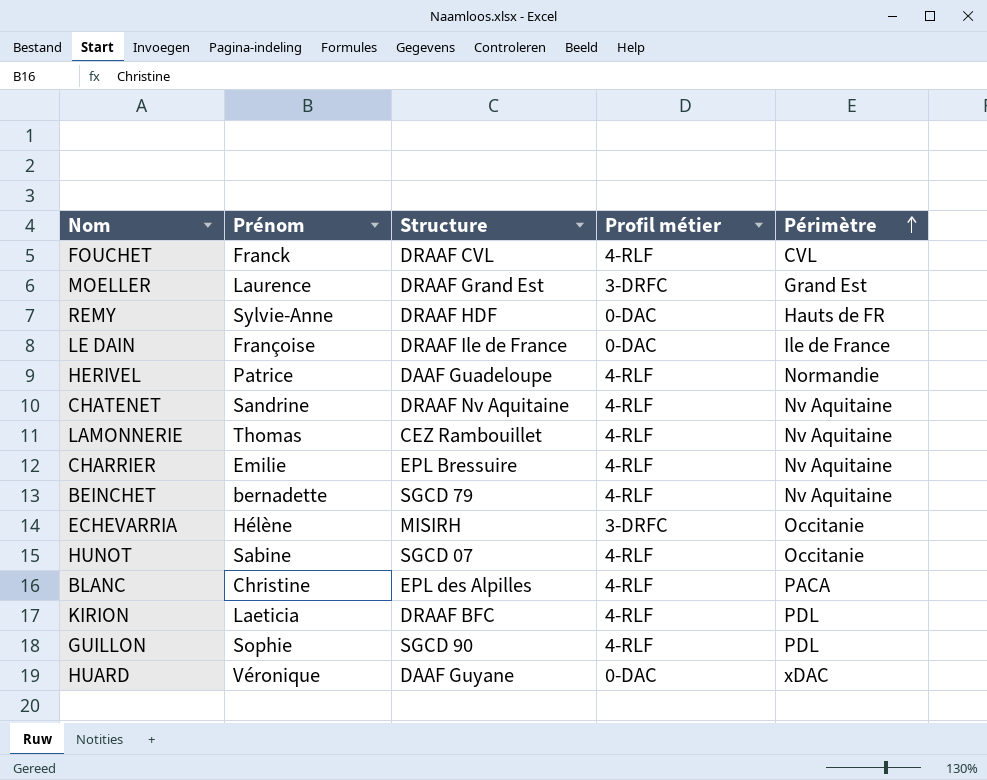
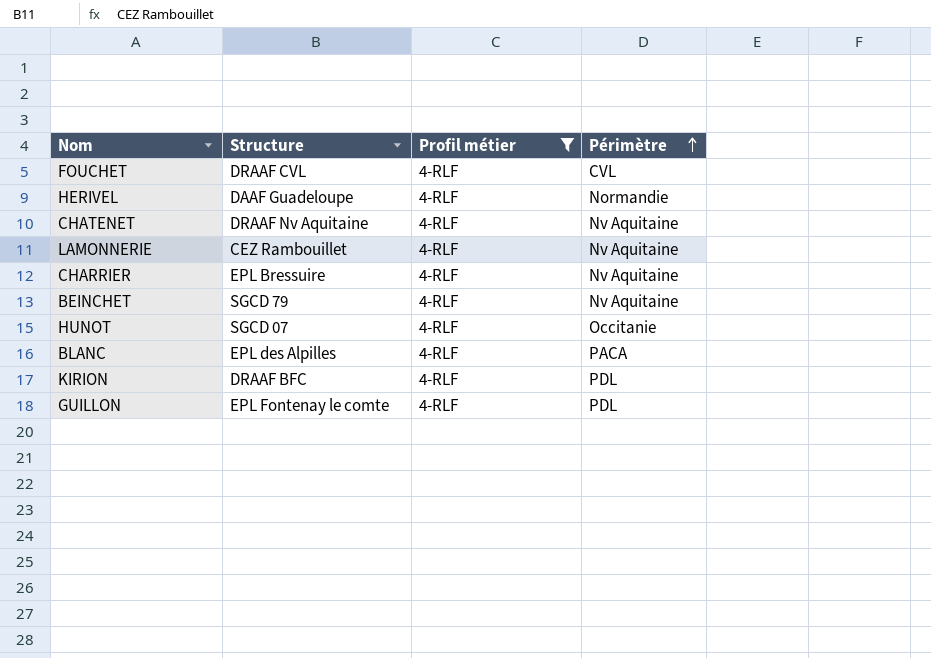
filter: none -> Profil métier = 4-RLF
column Prénom | position: 2 -> none
GUILLON | Structure: SGCD 90 -> EPL Fontenay le comte

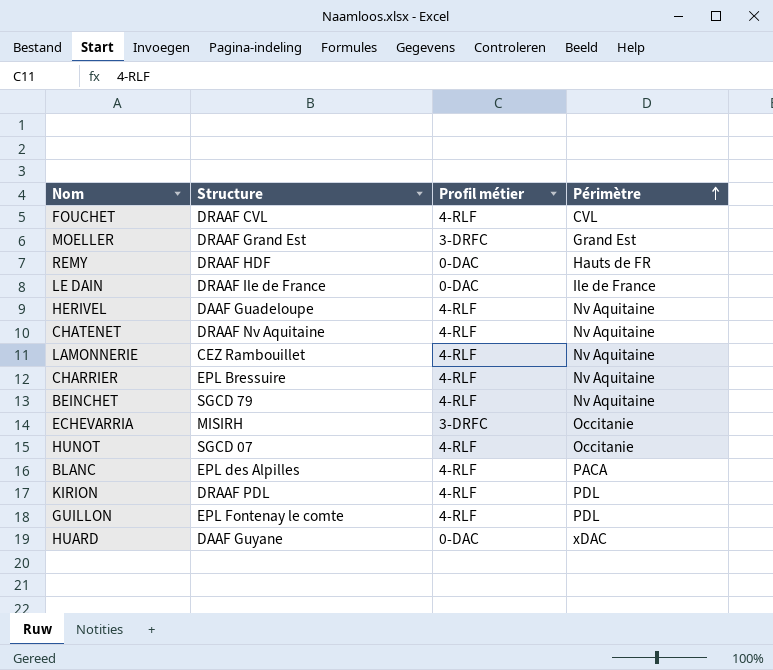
filter: Profil métier = 4-RLF -> none
HERIVEL | Périmètre: Normandie -> Nv Aquitaine
KIRION | Structure: DRAAF BFC -> DRAAF PDL

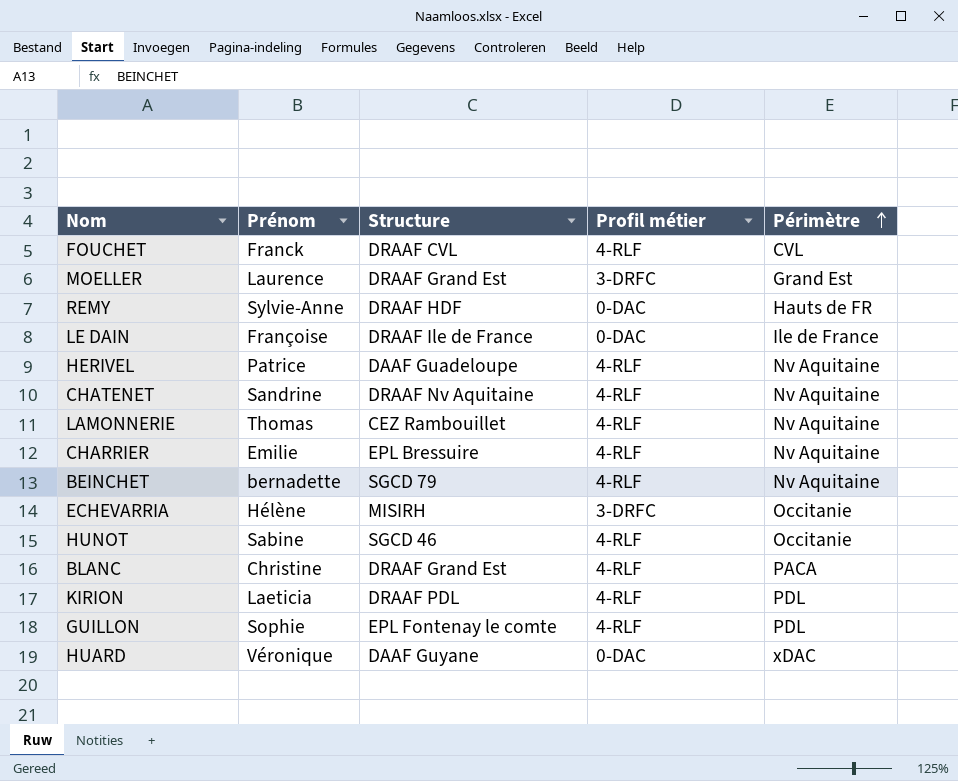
column Prénom | position: none -> 2
HUNOT | Structure: SGCD 07 -> SGCD 46
BLANC | Structure: EPL des Alpilles -> DRAAF Grand Est

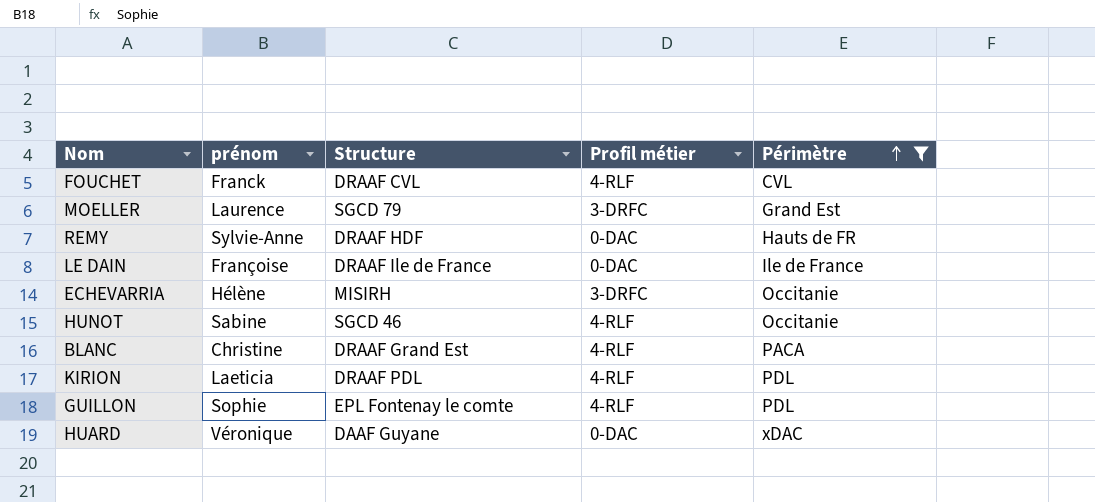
filter: none -> Périmètre != Nv Aquitaine
column name: Prénom -> prénom
MOELLER | Structure: DRAAF Grand Est -> SGCD 79

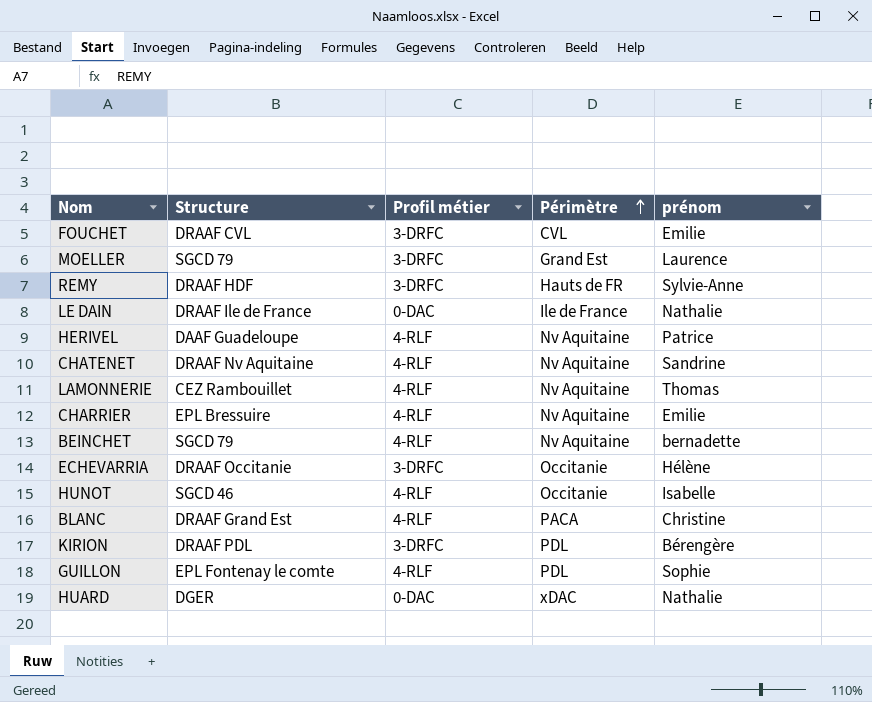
filter: Périmètre != Nv Aquitaine -> none
column prénom | position: 2 -> 5
FOUCHET | Profil métier: 4-RLF -> 3-DRFC
FOUCHET | prénom: Franck -> Emilie
REMY | Profil métier: 0-DAC -> 3-DRFC
LE DAIN | prénom: Françoise -> Nathalie
ECHEVARRIA | Structure: MISIRH -> DRAAF Occitanie
HUNOT | prénom: Sabine -> Isabelle
KIRION | Profil métier: 4-RLF -> 3-DRFC
KIRION | prénom: Laeticia -> Bérengère
HUARD | Structure: DAAF Guyane -> DGER
HUARD | prénom: Véronique -> Nathalie

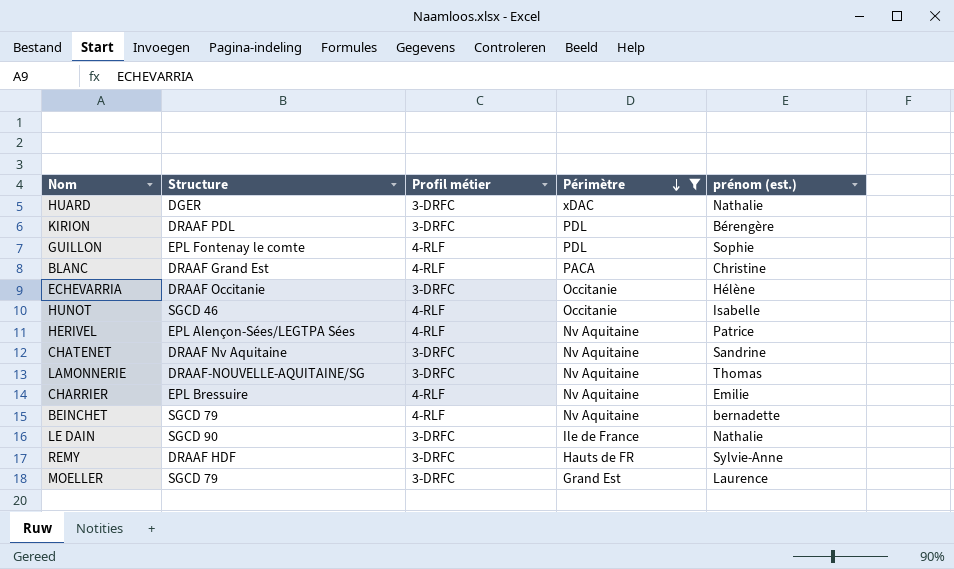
filter: none -> Périmètre != CVL
row order: Périmètre ascending -> Périmètre descending
column name: prénom -> prénom (est.)
HUARD | Profil métier: 0-DAC -> 3-DRFC
HERIVEL | Structure: DAAF Guadeloupe -> EPL Alençon-Sées/LEGTPA Sées
CHATENET | Profil métier: 4-RLF -> 3-DRFC
LAMONNERIE | Structure: CEZ Rambouillet -> DRAAF-NOUVELLE-AQUITAINE/SG
LAMONNERIE | Profil métier: 4-RLF -> 3-DRFC
LE DAIN | Structure: DRAAF Ile de France -> SGCD 90
LE DAIN | Profil métier: 0-DAC -> 3-DRFC

